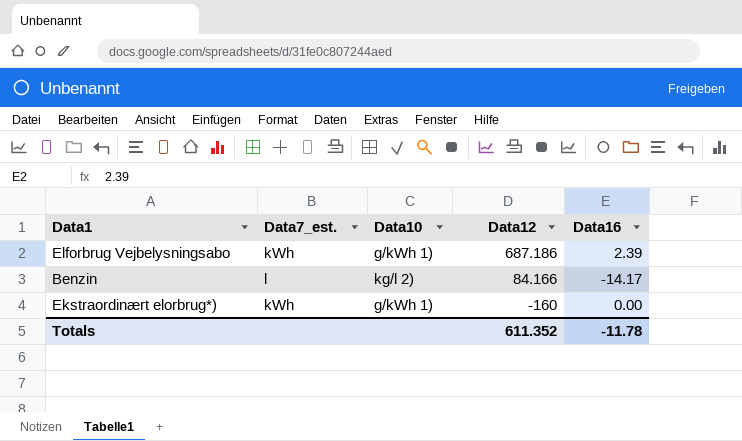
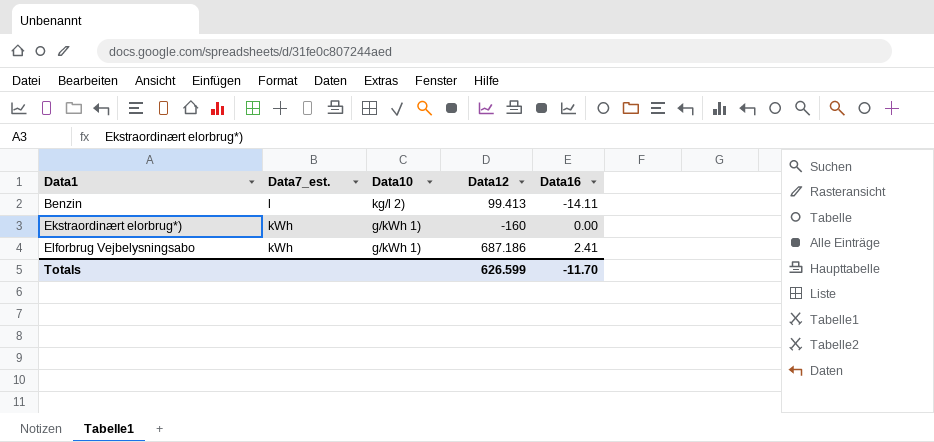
row order: Data12 descending -> Data1 ascending
Benzin | Data12: 84.166 -> 99.413
Benzin | Data16: -14.17 -> -14.11
Elforbrug Vejbelysningsabo | Data16: 2.39 -> 2.41
Totals | Data12: 611.352 -> 626.599
Totals | Data16: -11.78 -> -11.70

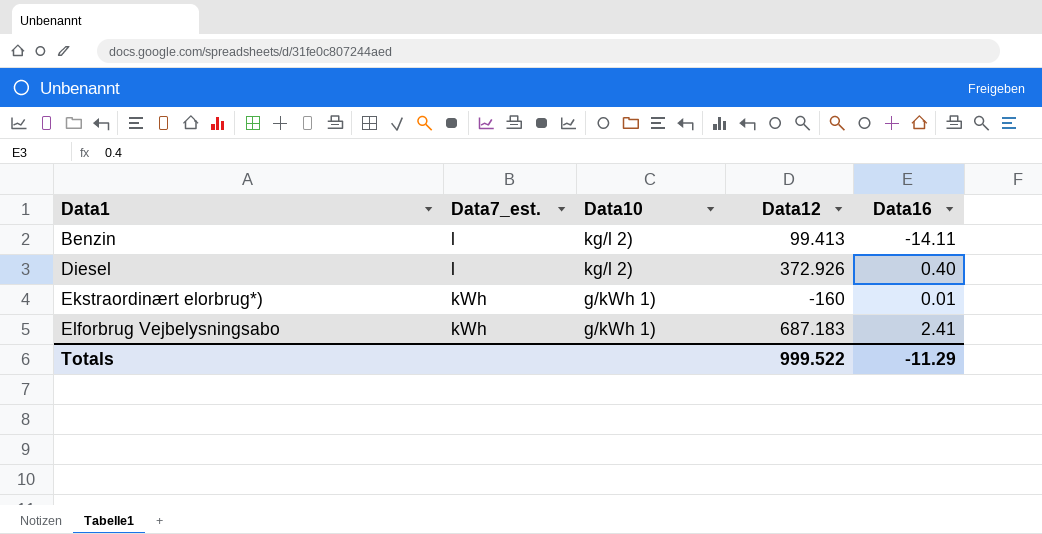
row Diesel: none -> l | kg/l 2) | 372.926 | 0.40
Ekstraordinært elorbrug*) | Data16: 0.00 -> 0.01
Elforbrug Vejbelysningsabo | Data12: 687.186 -> 687.183
Totals | Data12: 626.599 -> 999.522
Totals | Data16: -11.70 -> -11.29

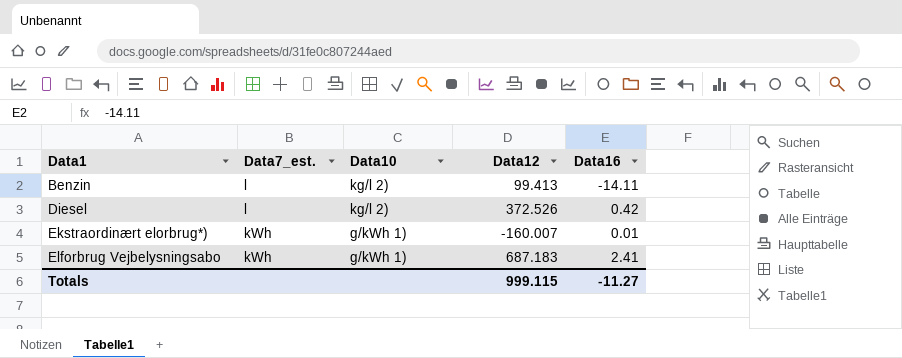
Diesel | Data12: 372.926 -> 372.526
Diesel | Data16: 0.40 -> 0.42
Ekstraordinært elorbrug*) | Data12: -160 -> -160.007
Totals | Data12: 999.522 -> 999.115
Totals | Data16: -11.29 -> -11.27

